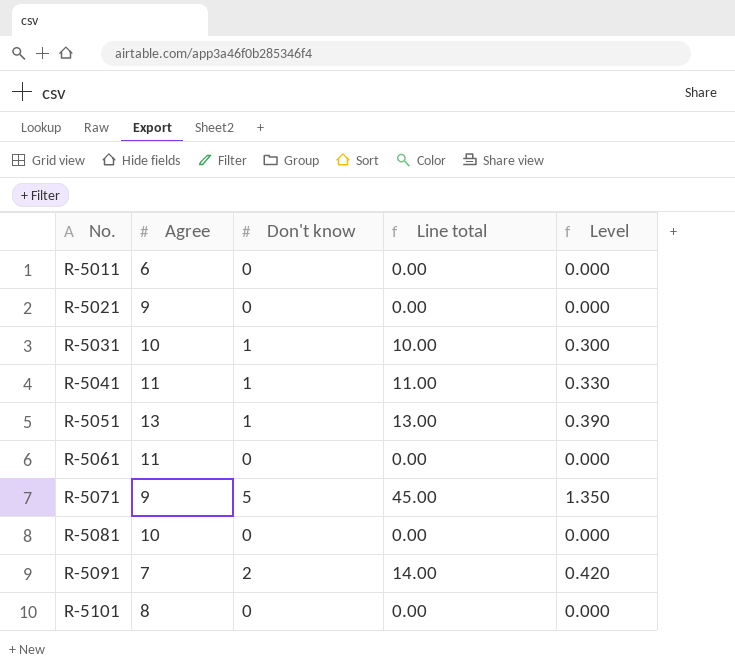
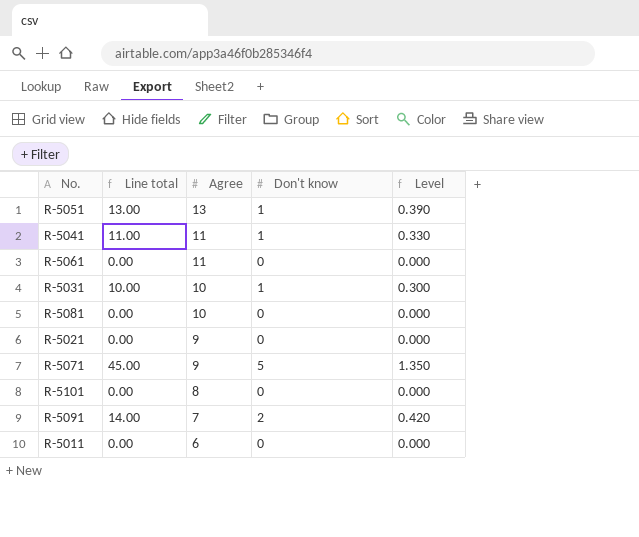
row order: No. ascending -> Agree descending
column Line total | position: 4 -> 2

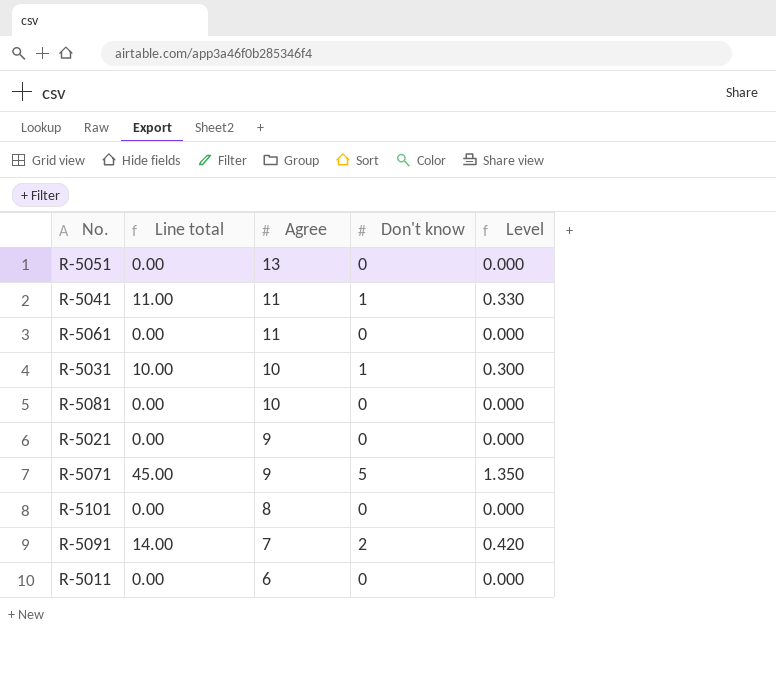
R-5051 | Line total: 13.00 -> 0.00
R-5051 | Don't know: 1 -> 0
R-5051 | Level: 0.390 -> 0.000

